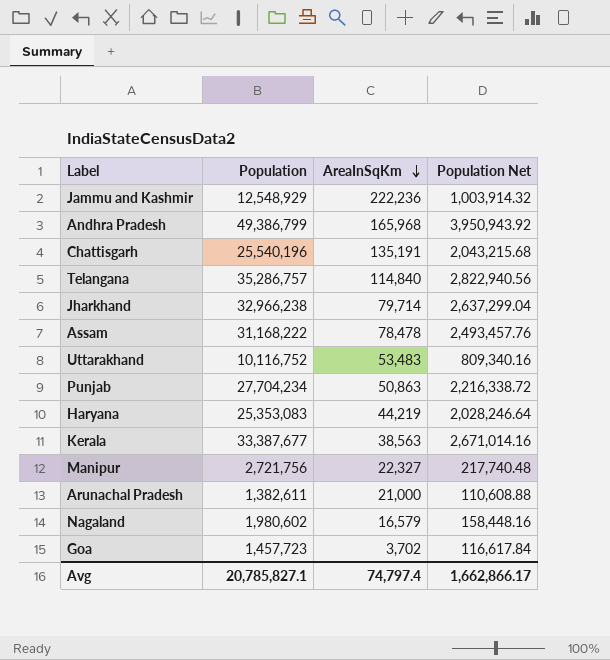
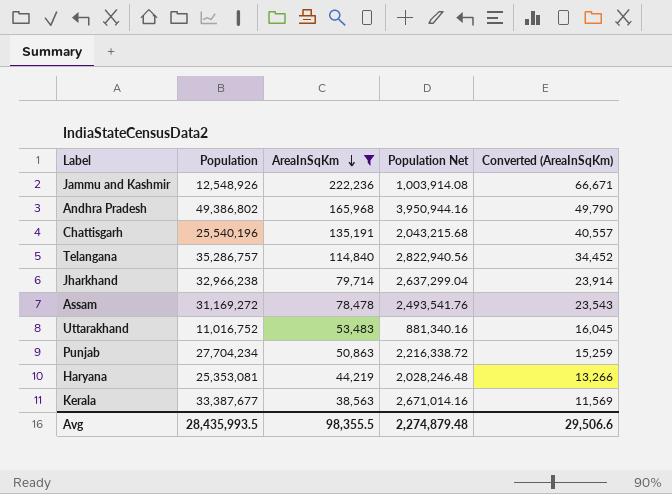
filter: none -> AreaInSqKm >= 38,563
column Converted (AreaInSqKm) | formula: none -> [AreaInSqKm] * 0.3
Jammu and Kashmir | Population: 12,548,929 -> 12,548,926
Jammu and Kashmir | Population Net: 1,003,914.32 -> 1,003,914.08
Andhra Pradesh | Population: 49,386,799 -> 49,386,802
Andhra Pradesh | Population Net: 3,950,943.92 -> 3,950,944.16
Assam | Population: 31,168,222 -> 31,169,272
Assam | Population Net: 2,493,457.76 -> 2,493,541.76
Uttarakhand | Population: 10,116,752 -> 11,016,752
Uttarakhand | Population Net: 809,340.16 -> 881,340.16
Haryana | Population: 25,353,083 -> 25,353,081
Haryana | Population Net: 2,028,246.64 -> 2,028,246.48
Avg | Population: 20,785,827.1 -> 28,435,993.5
Avg | AreaInSqKm: 74,797.4 -> 98,355.5
Avg | Population Net: 1,662,866.17 -> 2,274,879.48

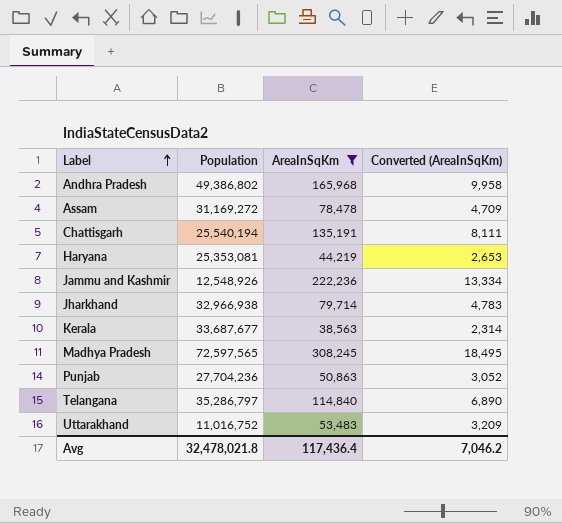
row order: AreaInSqKm descending -> Label ascending
column Population Net | formula: [Population] * 0.08 -> none
column Converted (AreaInSqKm) | formula: [AreaInSqKm] * 0.3 -> [AreaInSqKm] * 0.06
Chattisgarh | Population: 25,540,196 -> 25,540,194
Jharkhand | Population: 32,966,238 -> 32,966,938
Kerala | Population: 33,387,677 -> 33,687,677
row Madhya Pradesh: none -> 72,597,565 | 308,245 | 18,495
Punjab | Population: 27,704,234 -> 27,704,236
Telangana | Population: 35,286,757 -> 35,286,797
Avg | Population: 28,435,993.5 -> 32,478,021.8
Avg | AreaInSqKm: 98,355.5 -> 117,436.4
Avg | Converted (AreaInSqKm): 29,506.6 -> 7,046.2

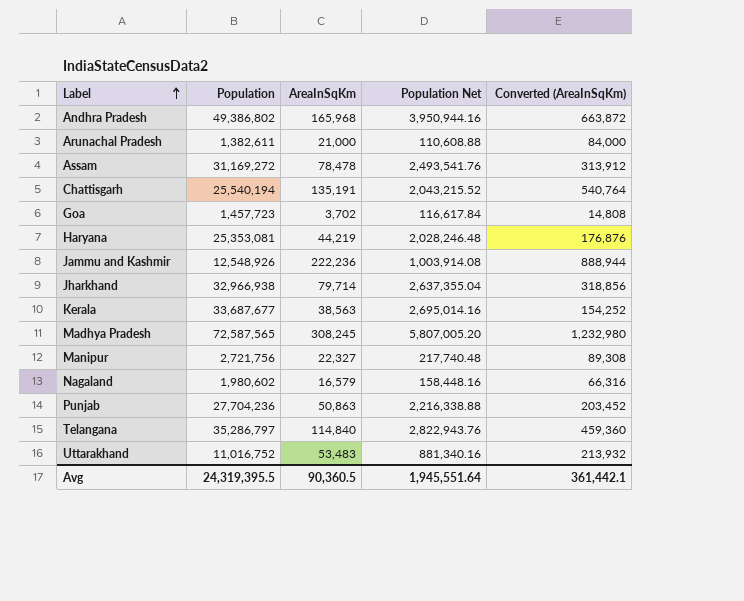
filter: AreaInSqKm >= 38,563 -> none
column Population Net | formula: none -> [Population] * 0.08
column Converted (AreaInSqKm) | formula: [AreaInSqKm] * 0.06 -> [AreaInSqKm] * 4
Madhya Pradesh | Population: 72,597,565 -> 72,587,565
Avg | Population: 32,478,021.8 -> 24,319,395.5
Avg | AreaInSqKm: 117,436.4 -> 90,360.5
Avg | Converted (AreaInSqKm): 7,046.2 -> 361,442.1

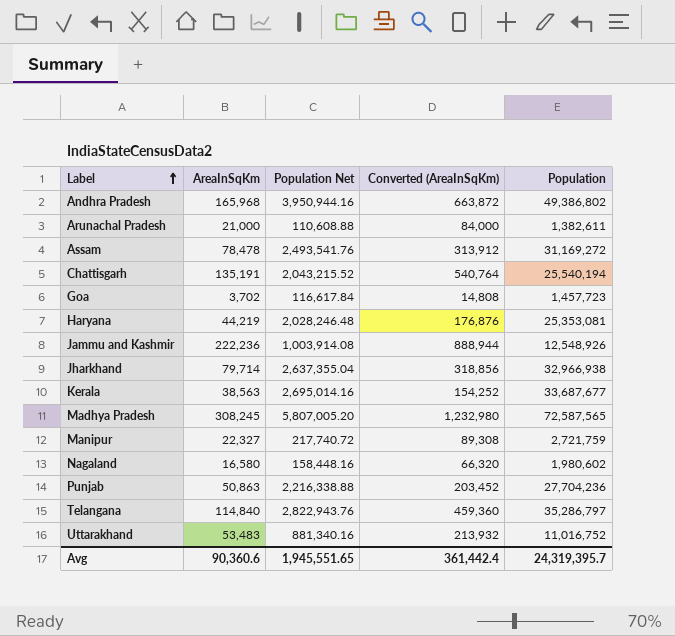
column Population | position: 2 -> 5
Manipur | Population Net: 217,740.48 -> 217,740.72
Manipur | Population: 2,721,756 -> 2,721,759
Nagaland | AreaInSqKm: 16,579 -> 16,580
Nagaland | Converted (AreaInSqKm): 66,316 -> 66,320
Avg | AreaInSqKm: 90,360.5 -> 90,360.6
Avg | Population Net: 1,945,551.64 -> 1,945,551.65
Avg | Converted (AreaInSqKm): 361,442.1 -> 361,442.4
Avg | Population: 24,319,395.5 -> 24,319,395.7

